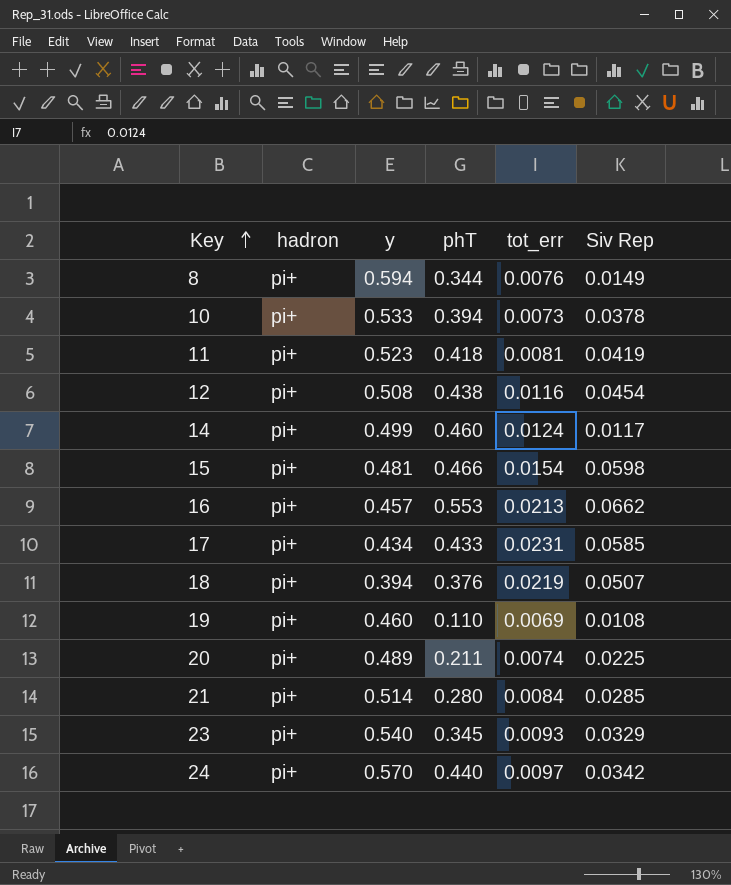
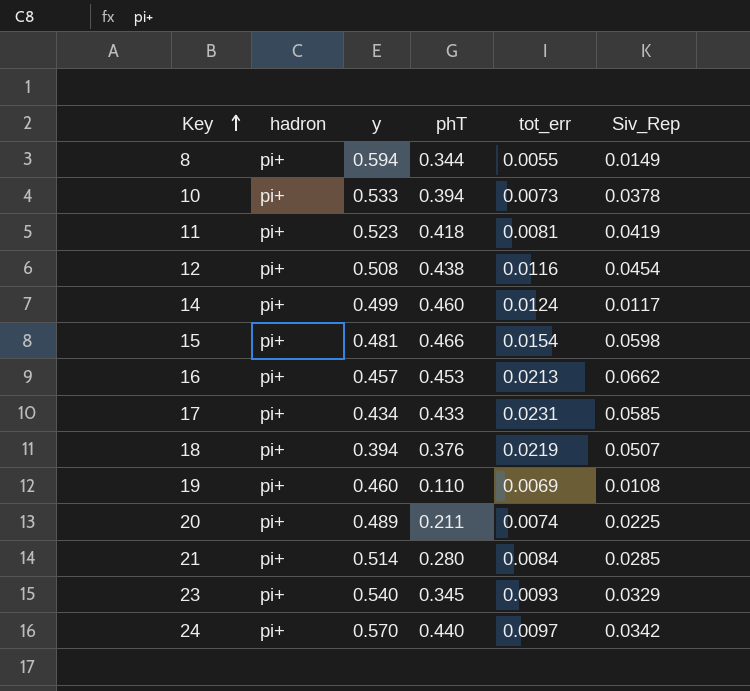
column name: Siv Rep -> Siv_Rep
8 | tot_err: 0.0076 -> 0.0055
16 | phT: 0.553 -> 0.453

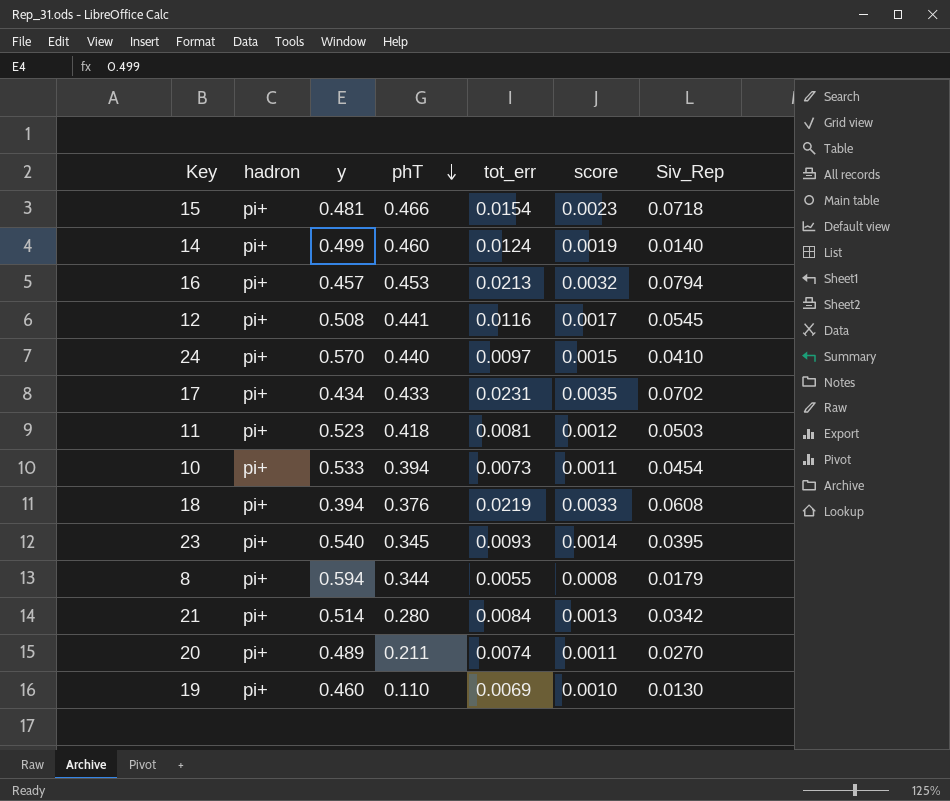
row order: Key ascending -> phT descending
column score | formula: none -> [tot_err] * 0.15
15 | Siv_Rep: 0.0598 -> 0.0718
14 | Siv_Rep: 0.0117 -> 0.0140
16 | Siv_Rep: 0.0662 -> 0.0794
12 | phT: 0.438 -> 0.441
12 | Siv_Rep: 0.0454 -> 0.0545
24 | Siv_Rep: 0.0342 -> 0.0410
17 | Siv_Rep: 0.0585 -> 0.0702
11 | Siv_Rep: 0.0419 -> 0.0503
10 | Siv_Rep: 0.0378 -> 0.0454
18 | Siv_Rep: 0.0507 -> 0.0608
23 | Siv_Rep: 0.0329 -> 0.0395
8 | Siv_Rep: 0.0149 -> 0.0179
21 | Siv_Rep: 0.0285 -> 0.0342
20 | Siv_Rep: 0.0225 -> 0.0270
19 | Siv_Rep: 0.0108 -> 0.0130

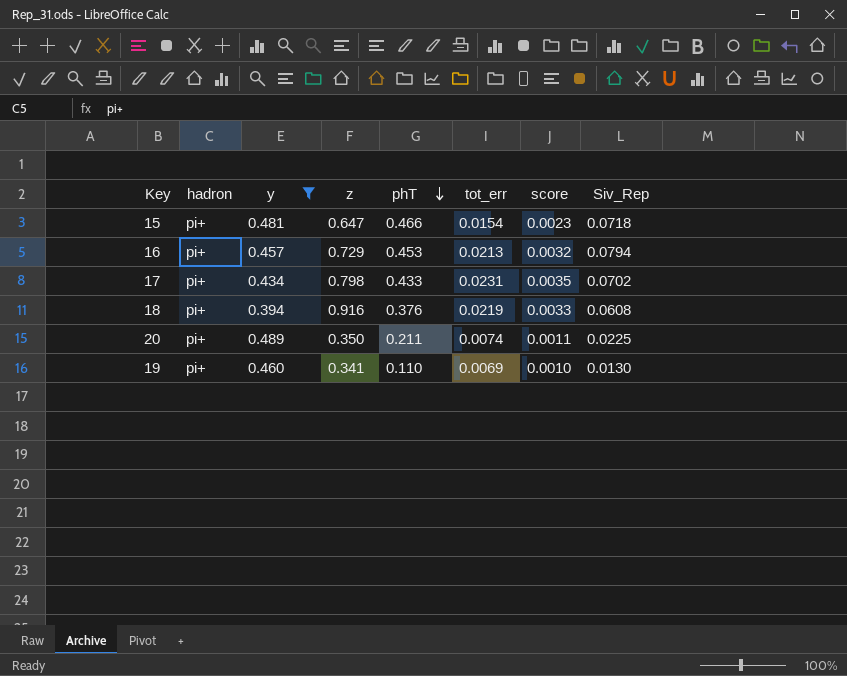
filter: none -> y <= 0.489
column z | position: none -> 4
20 | Siv_Rep: 0.0270 -> 0.0225

